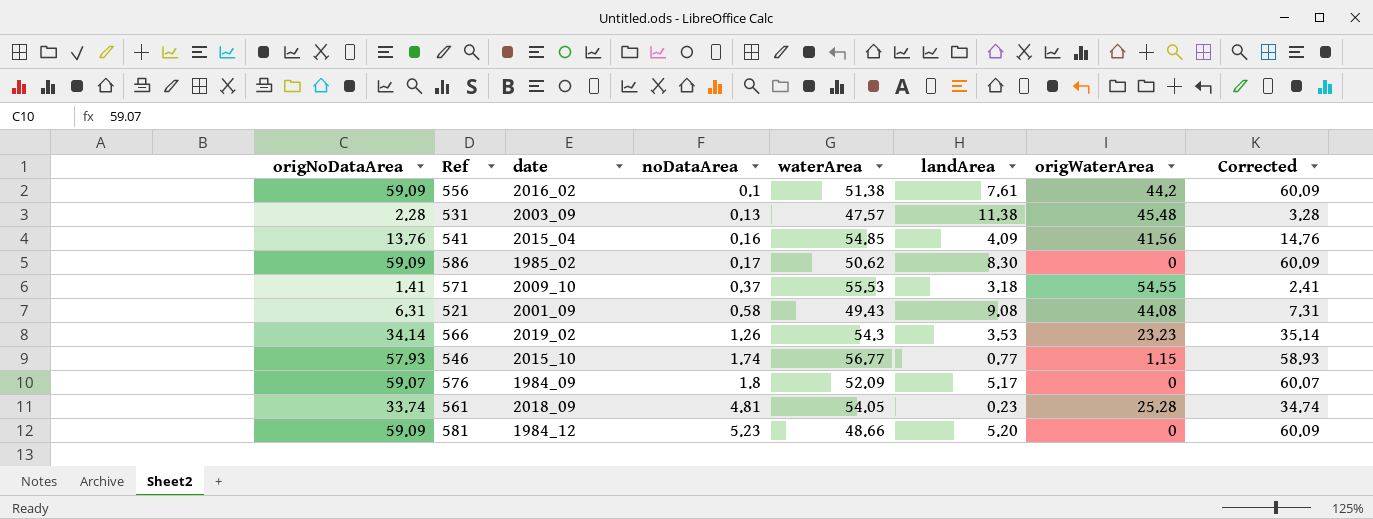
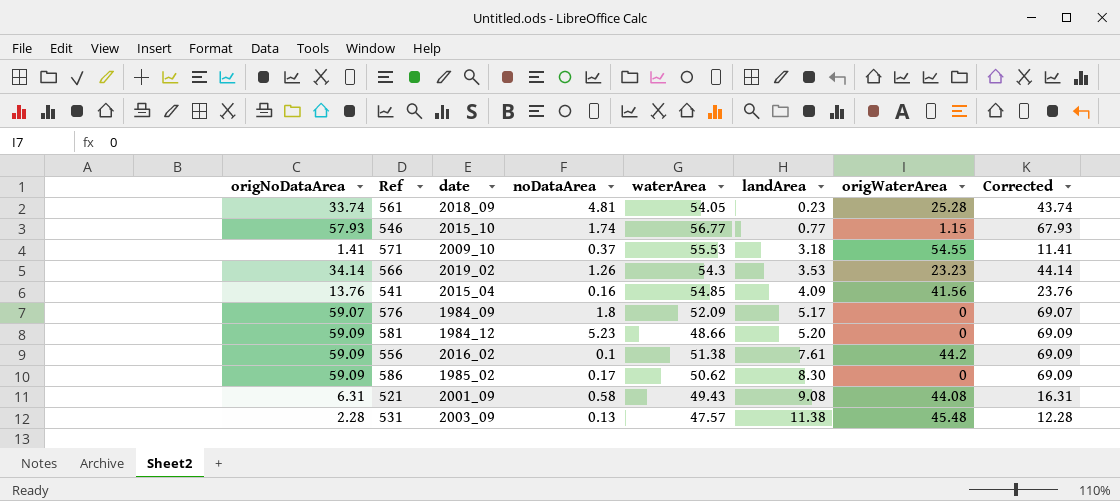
row order: noDataArea ascending -> landArea ascending
column Corrected | formula: [origNoDataArea] + 1 -> [origNoDataArea] + 10

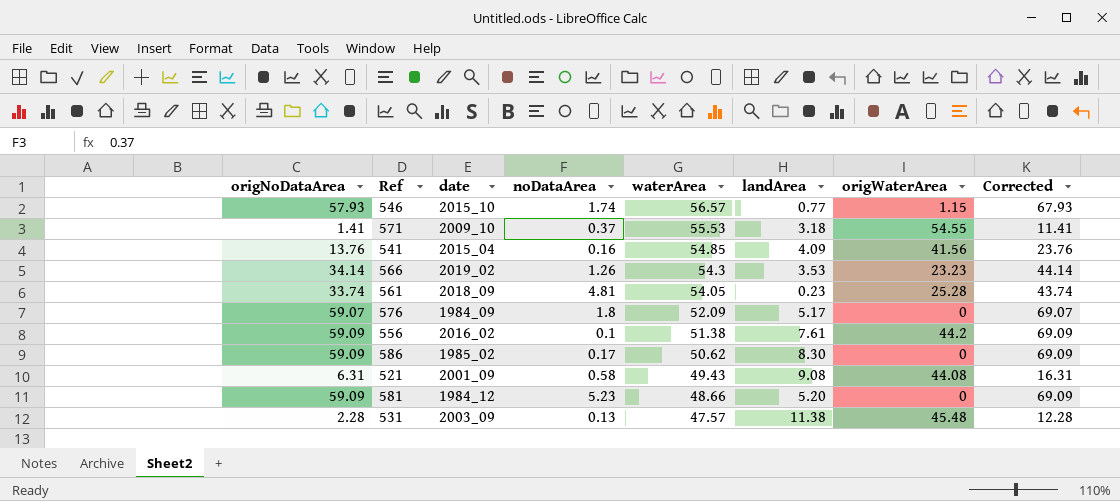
row order: landArea ascending -> waterArea descending
546 | waterArea: 56.77 -> 56.57

